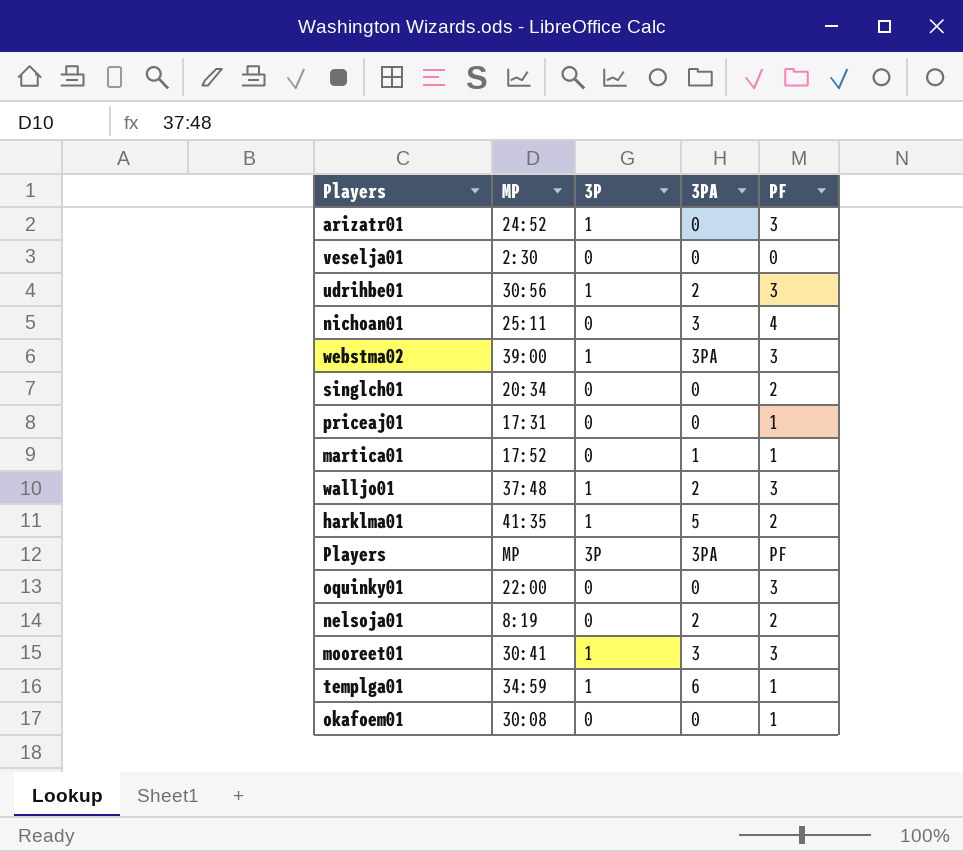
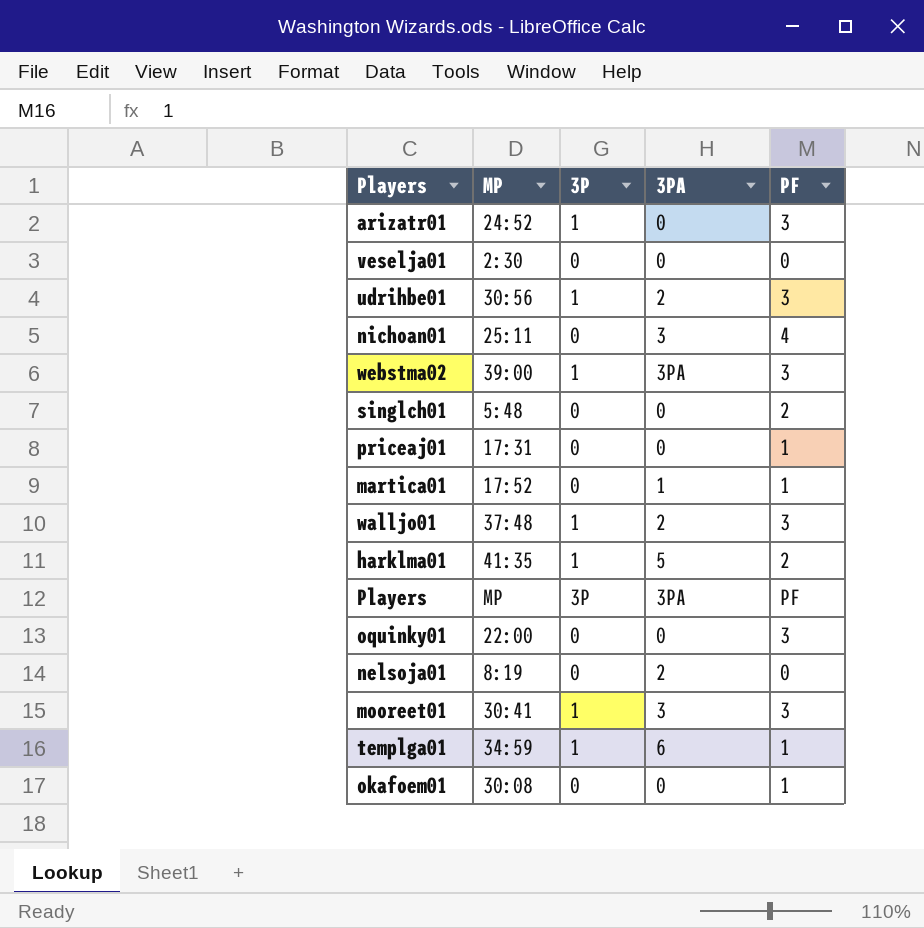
singlch01 | MP: 20:34 -> 5:48
nelsoja01 | PF: 2 -> 0

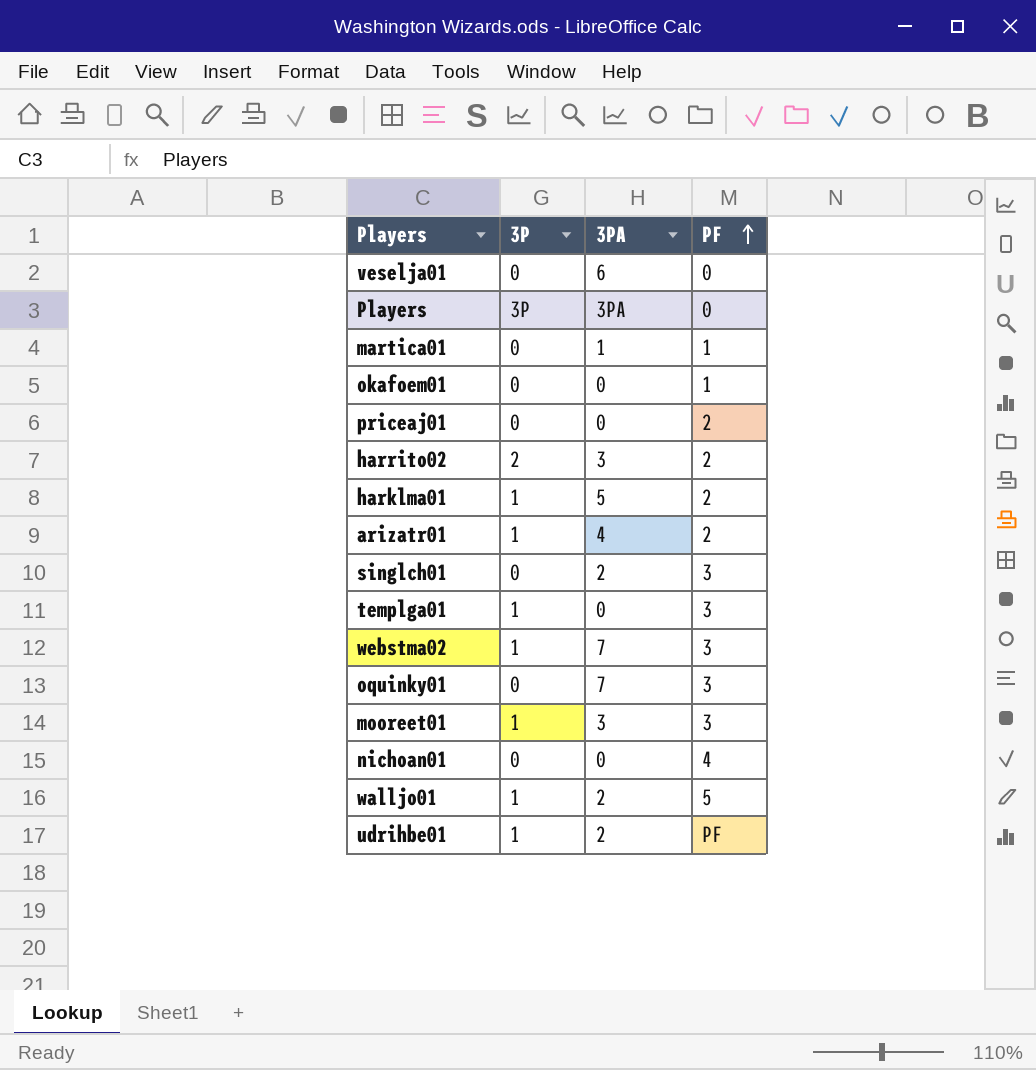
row order: none -> PF ascending
column MP | position: 2 -> none
row nelsoja01: 8:19 | 0 | 2 | 0 -> none
veselja01 | 3PA: 0 -> 6
Players | PF: PF -> 0
priceaj01 | PF: 1 -> 2
row harrito02: none -> 2 | 3 | 2
arizatr01 | 3PA: 0 -> 4
arizatr01 | PF: 3 -> 2
singlch01 | 3PA: 0 -> 2
singlch01 | PF: 2 -> 3
templga01 | 3PA: 6 -> 0
templga01 | PF: 1 -> 3
webstma02 | 3PA: 3PA -> 7
oquinky01 | 3PA: 0 -> 7
nichoan01 | 3PA: 3 -> 0
walljo01 | PF: 3 -> 5
udrihbe01 | PF: 3 -> PF

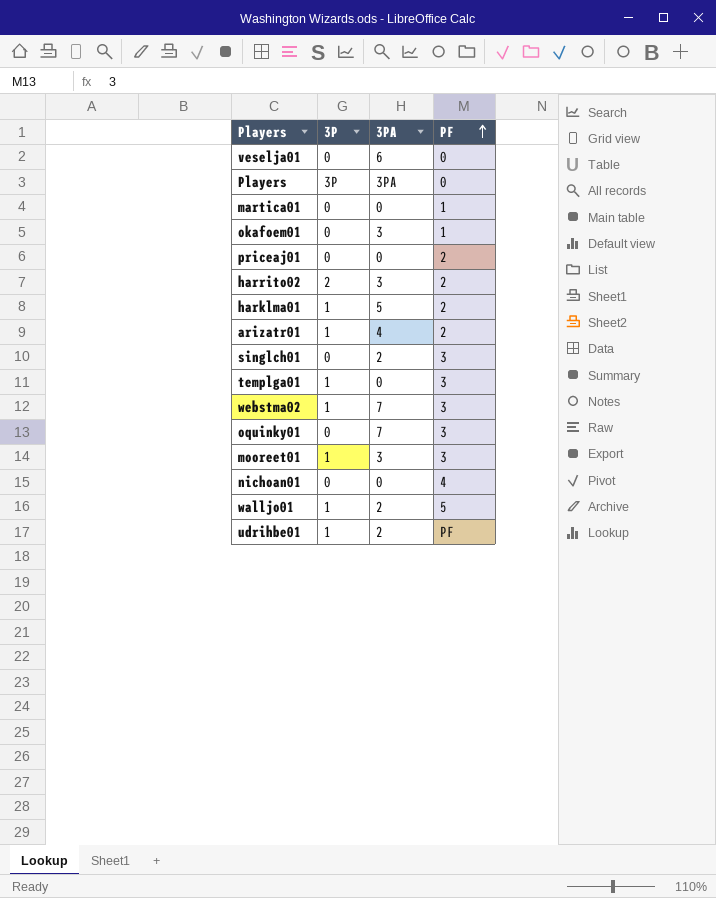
martica01 | 3PA: 1 -> 0
okafoem01 | 3PA: 0 -> 3

